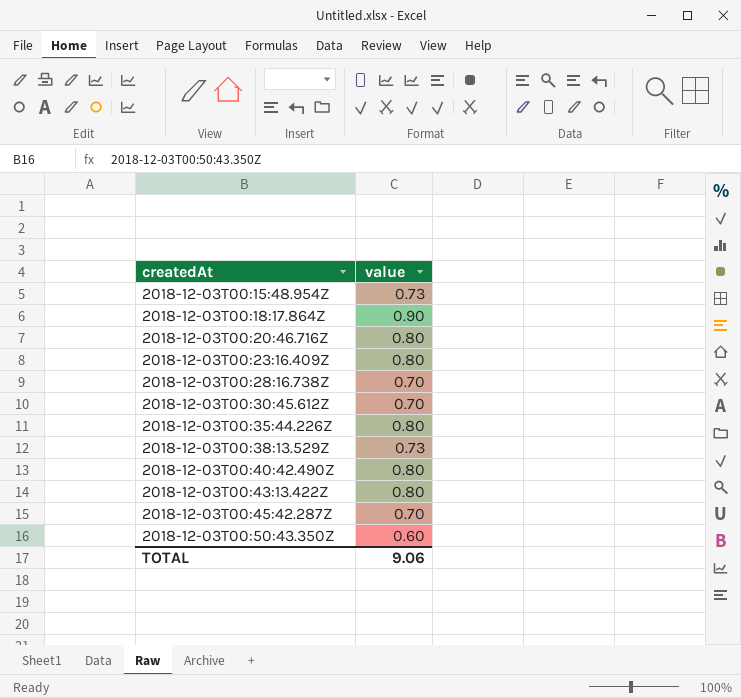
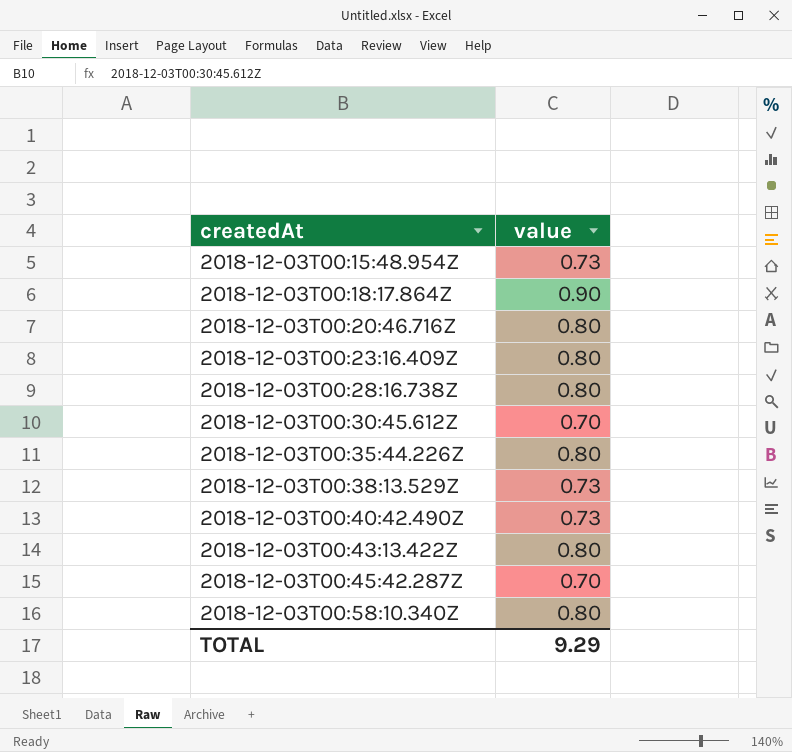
row 2018-12-03T00:50:43.350Z: 0.60 -> none
2018-12-03T00:28:16.738Z | value: 0.70 -> 0.80
2018-12-03T00:40:42.490Z | value: 0.80 -> 0.73
row 2018-12-03T00:58:10.340Z: none -> 0.80
TOTAL | value: 9.06 -> 9.29

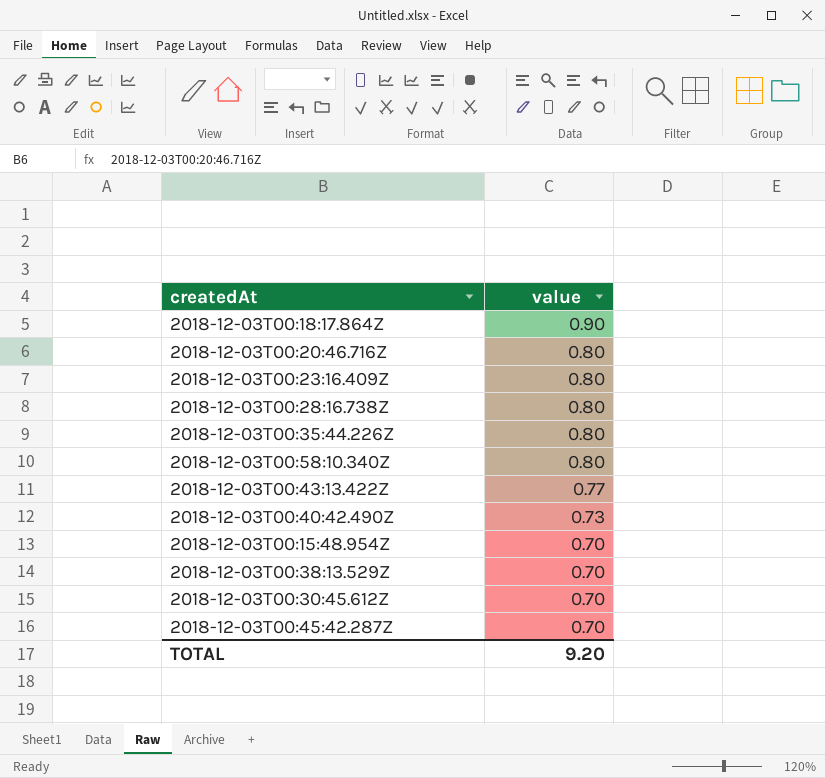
row order: createdAt ascending -> value descending
2018-12-03T00:43:13.422Z | value: 0.80 -> 0.77
2018-12-03T00:15:48.954Z | value: 0.73 -> 0.70
2018-12-03T00:38:13.529Z | value: 0.73 -> 0.70
TOTAL | value: 9.29 -> 9.20

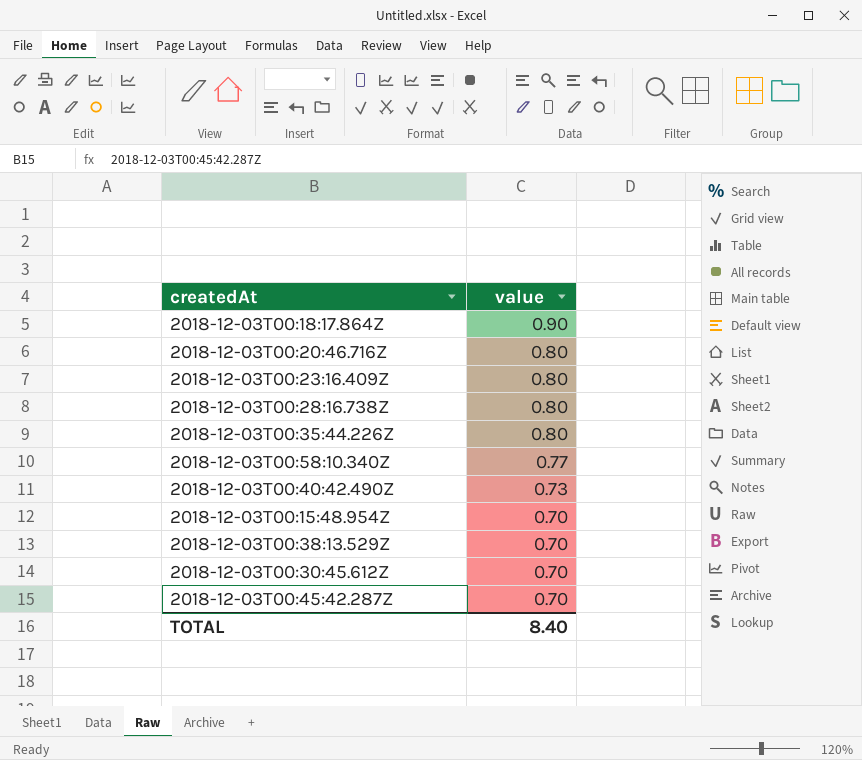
row 2018-12-03T00:43:13.422Z: 0.77 -> none
2018-12-03T00:58:10.340Z | value: 0.80 -> 0.77
TOTAL | value: 9.20 -> 8.40

